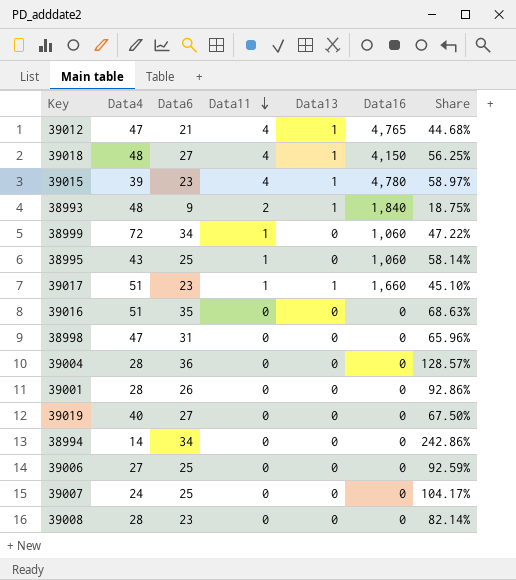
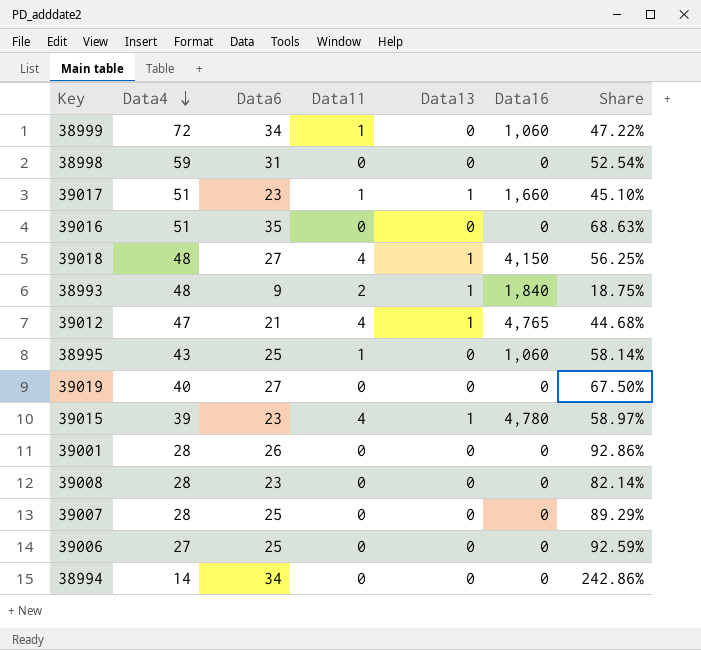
row order: Data11 descending -> Data4 descending
row 39004: 28 | 36 | 0 | 0 | 0 | 128.57% -> none
38998 | Data4: 47 -> 59
38998 | Share: 65.96% -> 52.54%
39007 | Data4: 24 -> 28
39007 | Share: 104.17% -> 89.29%

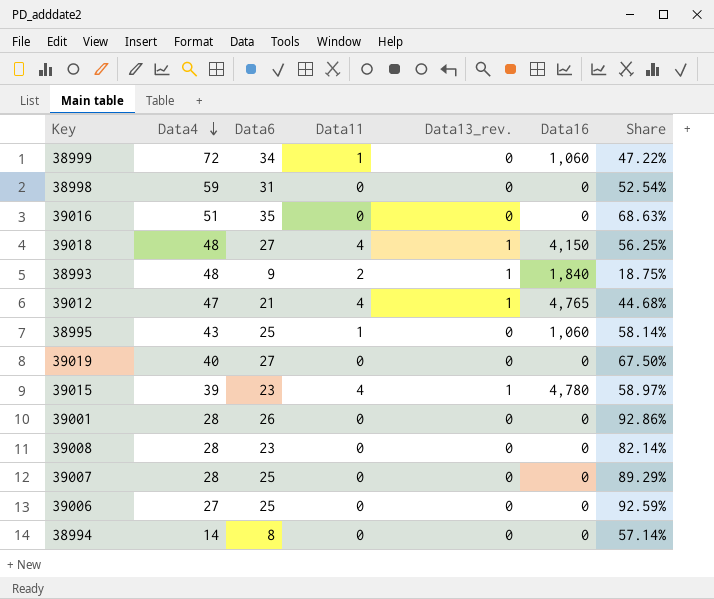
column name: Data13 -> Data13_rev.
row 39017: 51 | 23 | 1 | 1 | 1,660 | 45.10% -> none
38994 | Data6: 34 -> 8
38994 | Share: 242.86% -> 57.14%

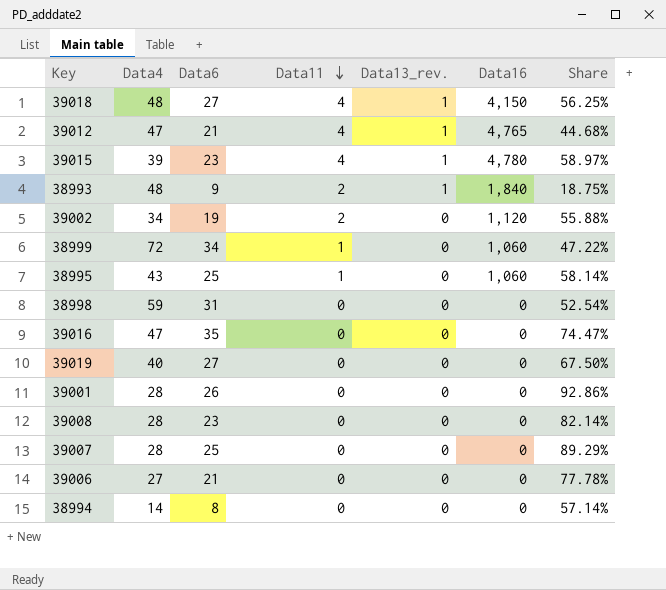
row order: Data4 descending -> Data11 descending
row 39002: none -> 34 | 19 | 2 | 0 | 1,120 | 55.88%
39016 | Data4: 51 -> 47
39016 | Share: 68.63% -> 74.47%
39006 | Data6: 25 -> 21
39006 | Share: 92.59% -> 77.78%

